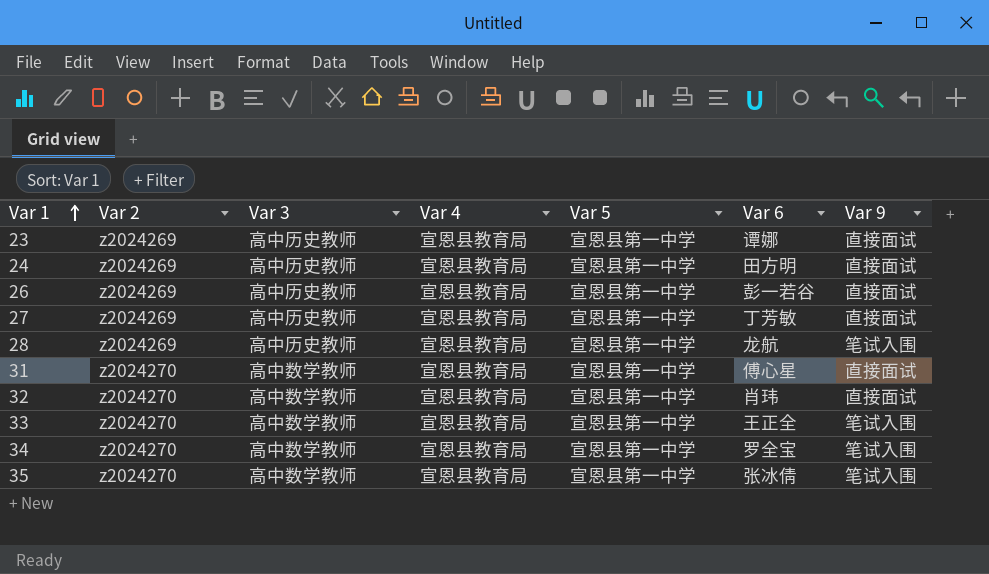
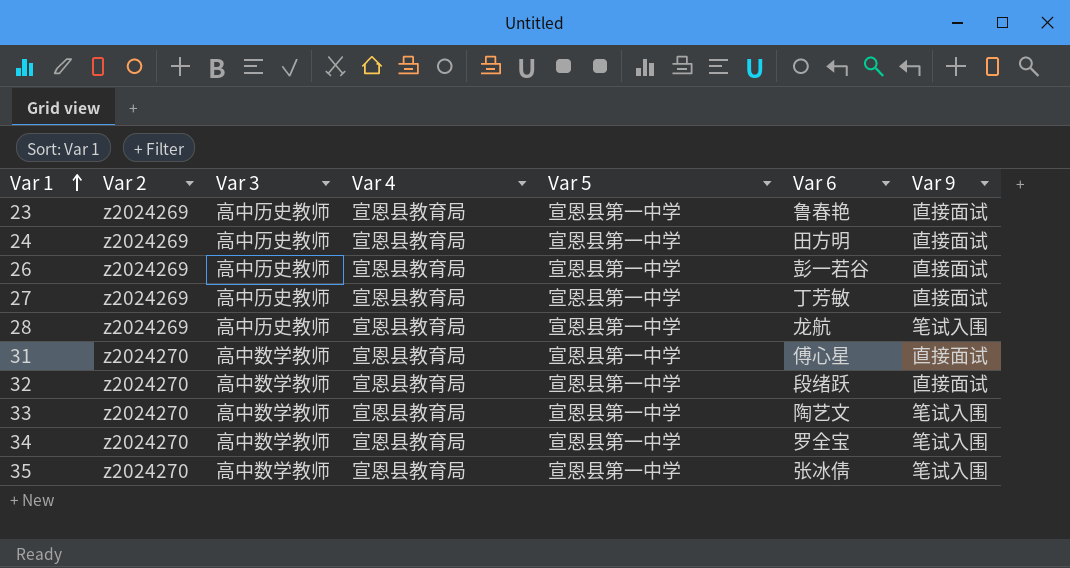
23 | Var 6: 谭娜 -> 鲁春艳
32 | Var 6: 肖玮 -> 段绪跃
33 | Var 6: 王正全 -> 陶艺文

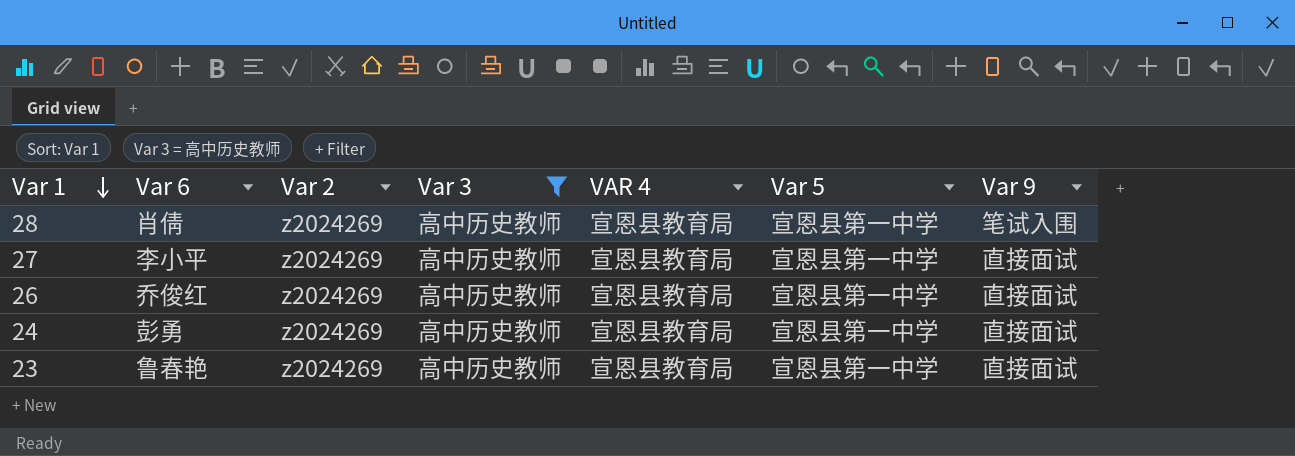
filter: none -> Var 3 = 高中历史教师
row order: Var 1 ascending -> Var 1 descending
column Var 6 | position: 6 -> 2
column name: Var 4 -> VAR 4
28 | Var 6: 龙航 -> 肖倩
27 | Var 6: 丁芳敏 -> 李小平
26 | Var 6: 彭一若谷 -> 乔俊红
24 | Var 6: 田方明 -> 彭勇

